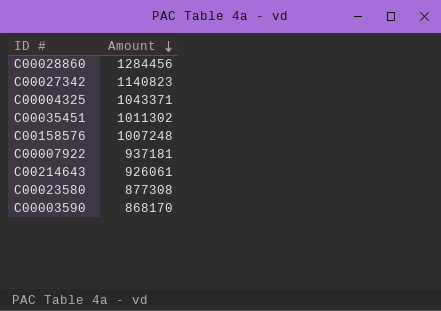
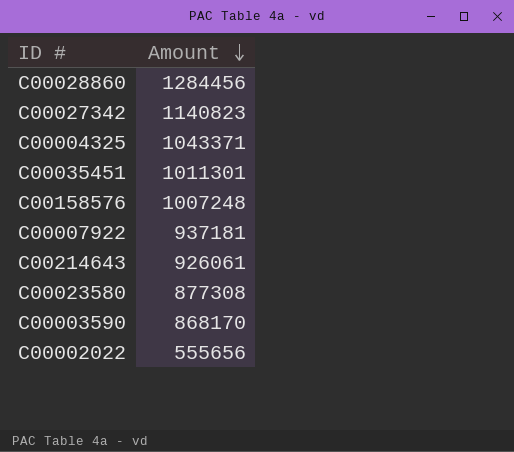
C00035451 | Amount: 1011302 -> 1011301
row C00002022: none -> 555656

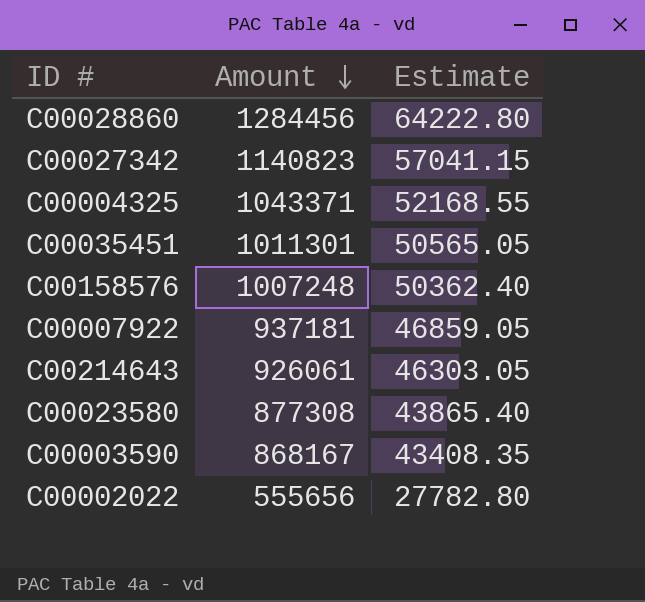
column Estimate | formula: none -> [Amount] * 0.05
C00003590 | Amount: 868170 -> 868167

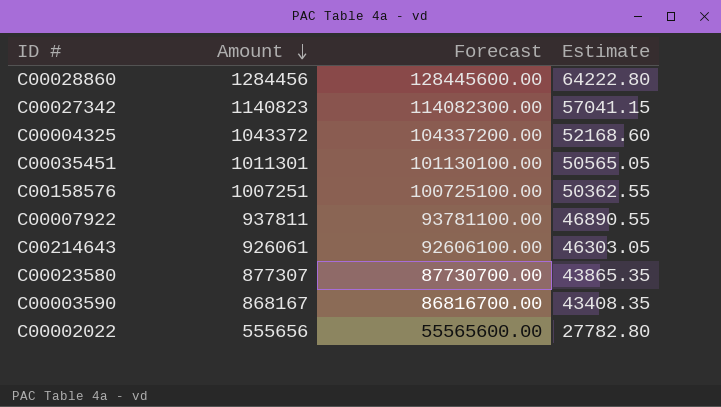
column Forecast | formula: none -> [Amount] * 100
C00004325 | Amount: 1043371 -> 1043372
C00004325 | Estimate: 52168.55 -> 52168.60
C00158576 | Amount: 1007248 -> 1007251
C00158576 | Estimate: 50362.40 -> 50362.55
C00007922 | Amount: 937181 -> 937811
C00007922 | Estimate: 46859.05 -> 46890.55
C00023580 | Amount: 877308 -> 877307
C00023580 | Estimate: 43865.40 -> 43865.35

